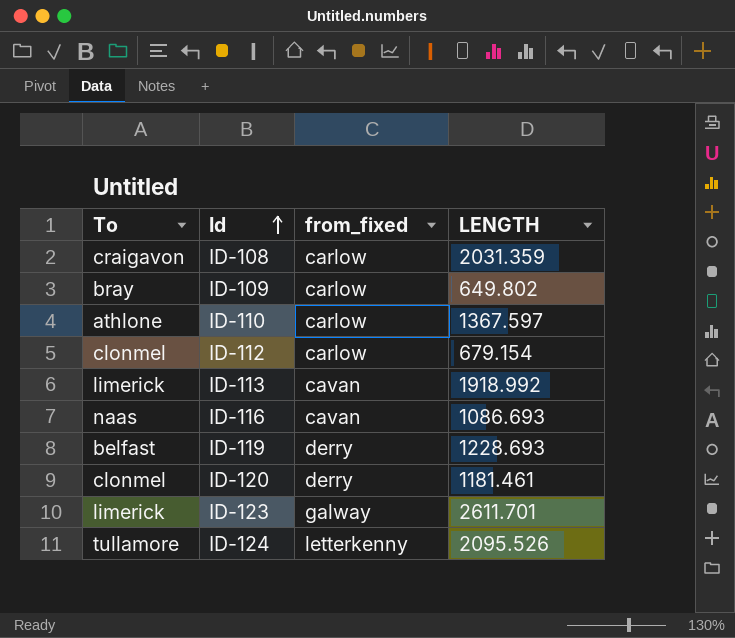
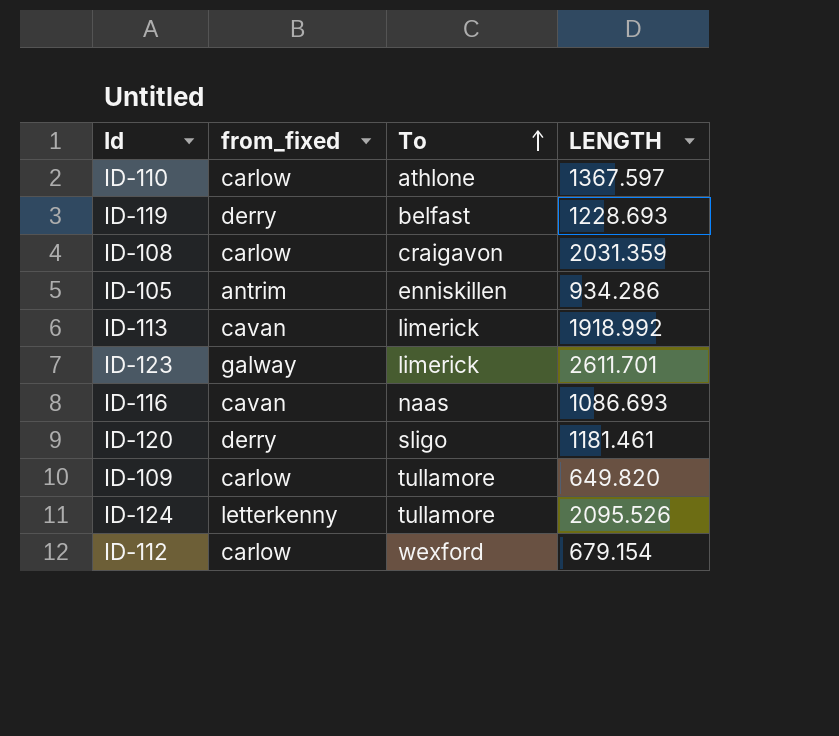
row order: Id ascending -> To ascending
column To | position: 1 -> 3
row ID-105: none -> antrim | enniskillen | 934.286
ID-120 | To: clonmel -> sligo
ID-109 | To: bray -> tullamore
ID-109 | LENGTH: 649.802 -> 649.820
ID-112 | To: clonmel -> wexford

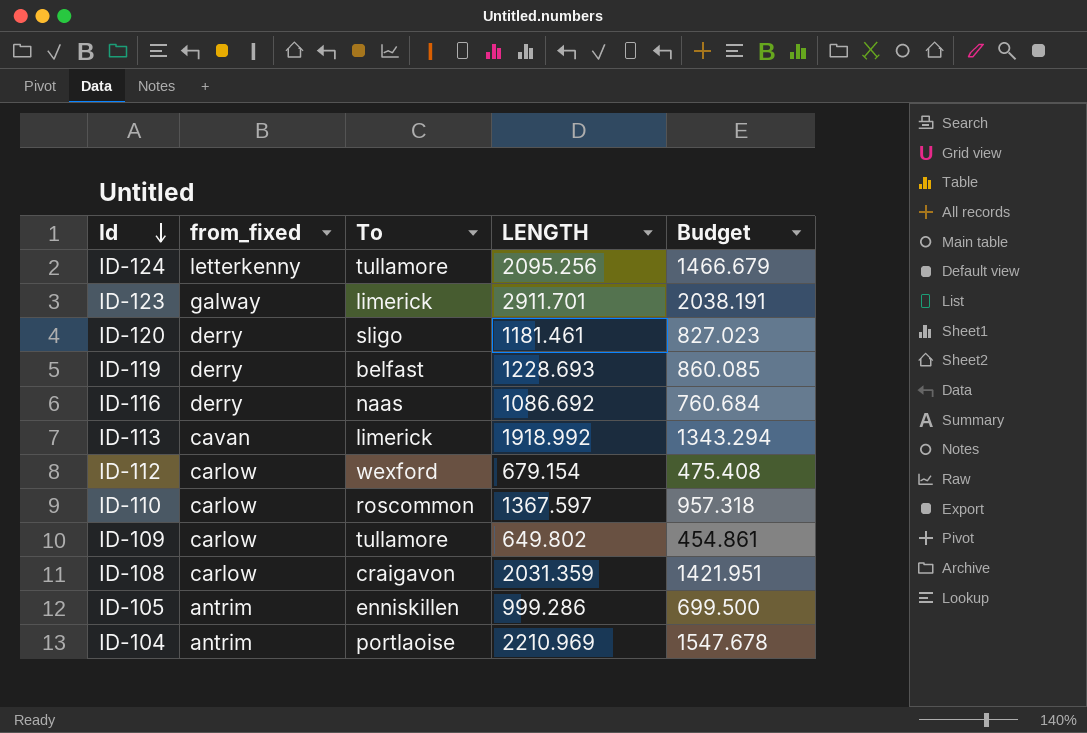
row order: To ascending -> Id descending
column Budget | formula: none -> [LENGTH] * 0.7
ID-124 | LENGTH: 2095.526 -> 2095.256
ID-123 | LENGTH: 2611.701 -> 2911.701
ID-116 | from_fixed: cavan -> derry
ID-116 | LENGTH: 1086.693 -> 1086.692
ID-110 | To: athlone -> roscommon
ID-109 | LENGTH: 649.820 -> 649.802
ID-105 | LENGTH: 934.286 -> 999.286
row ID-104: none -> antrim | portlaoise | 2210.969 | 1547.678

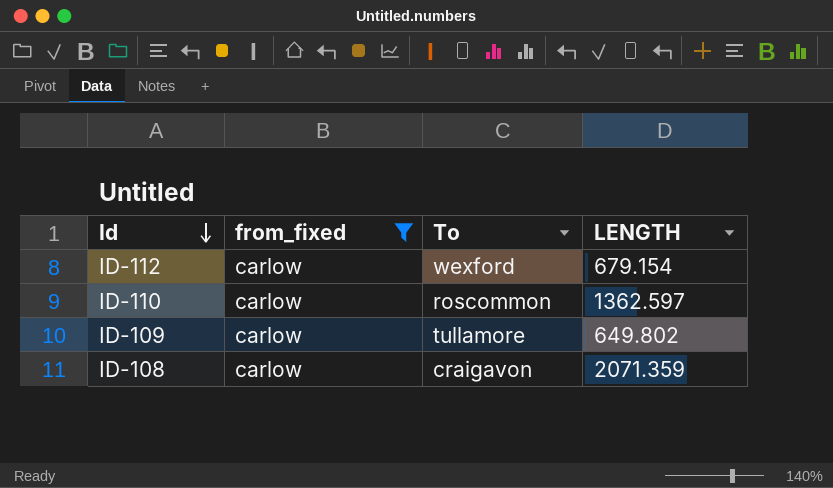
filter: none -> from_fixed = carlow
column Budget | formula: [LENGTH] * 0.7 -> none
ID-110 | LENGTH: 1367.597 -> 1362.597
ID-108 | LENGTH: 2031.359 -> 2071.359

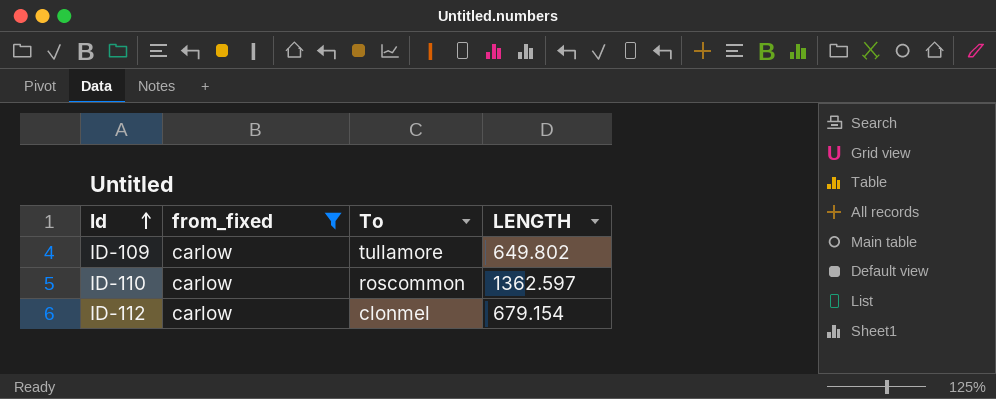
row order: Id descending -> Id ascending
row ID-108: carlow | craigavon | 2071.359 -> none
ID-112 | To: wexford -> clonmel

